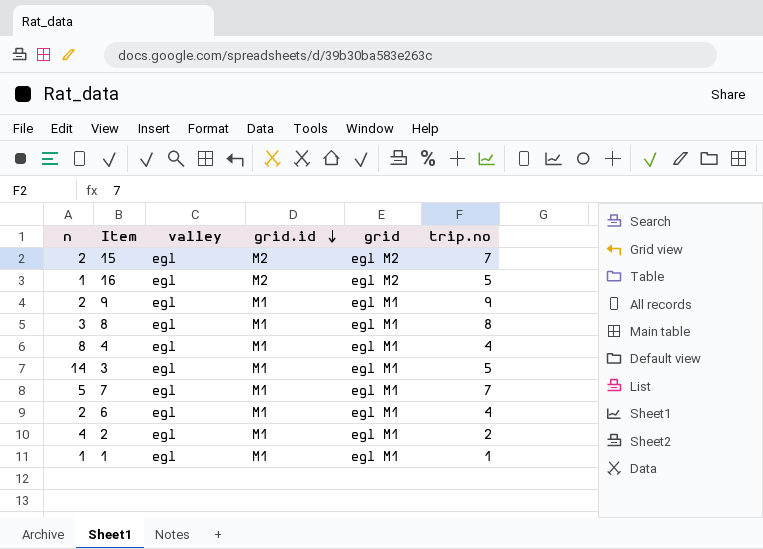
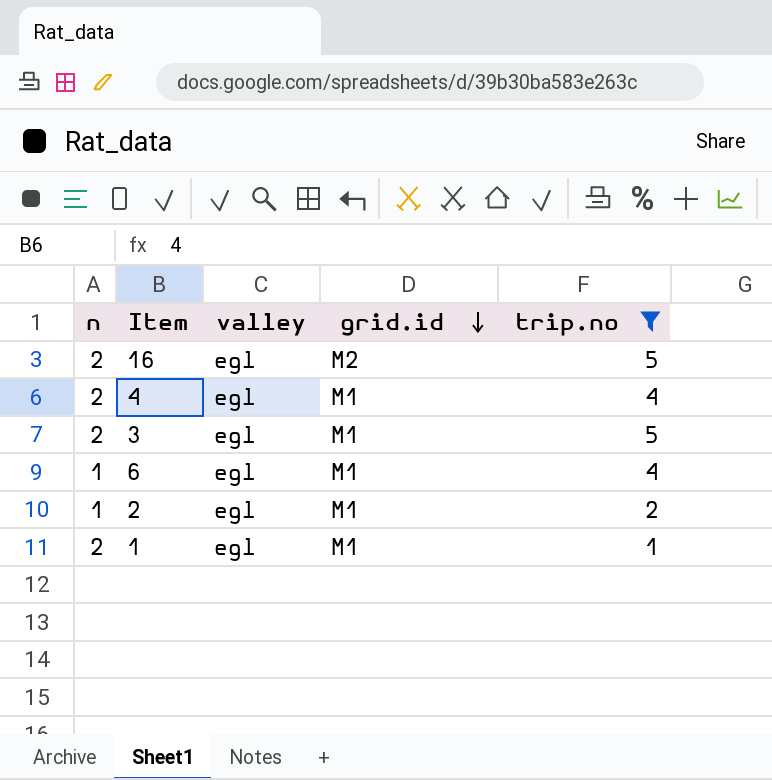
filter: none -> trip.no <= 5
column grid | position: 5 -> none
16 | n: 1 -> 2
4 | n: 8 -> 2
3 | n: 14 -> 2
6 | n: 2 -> 1
2 | n: 4 -> 1
1 | n: 1 -> 2

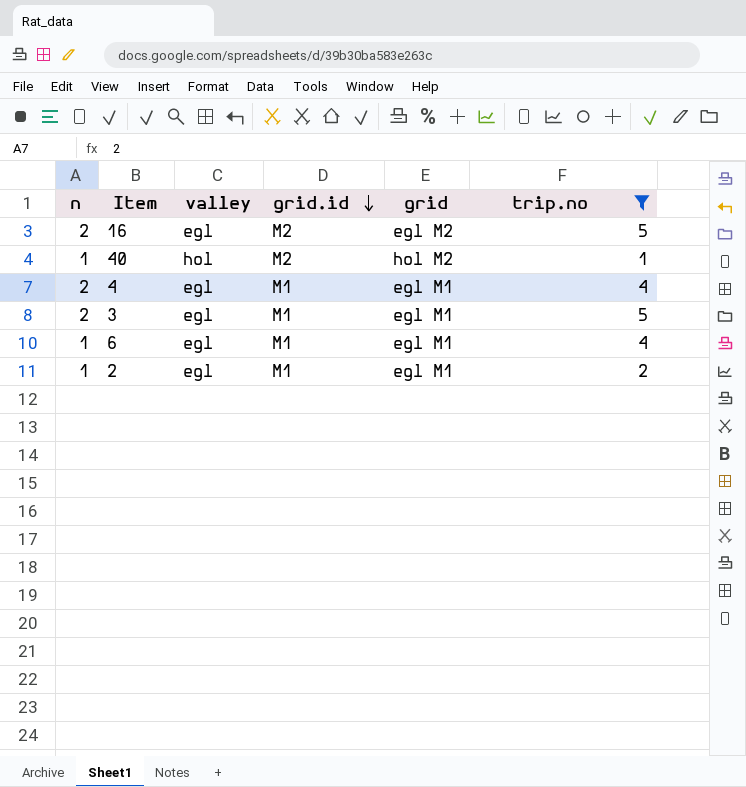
column grid | position: none -> 5
row 1: 2 | egl | M1 | 1 -> none
row 40: none -> 1 | hol | M2 | hol M2 | 1

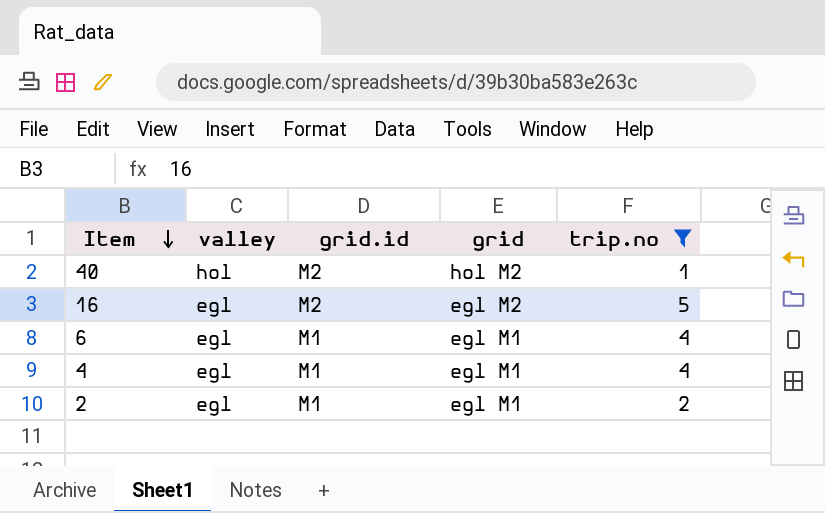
row order: grid.id descending -> Item descending
column n | position: 1 -> none
row 3: 2 | egl | M1 | egl M1 | 5 -> none

